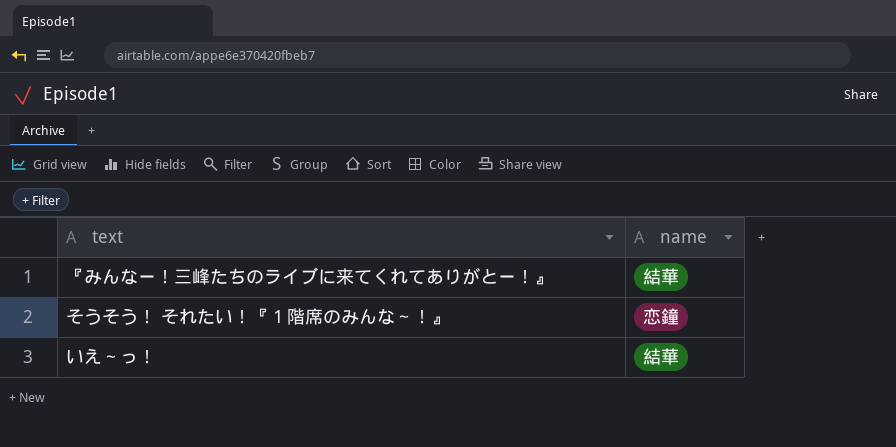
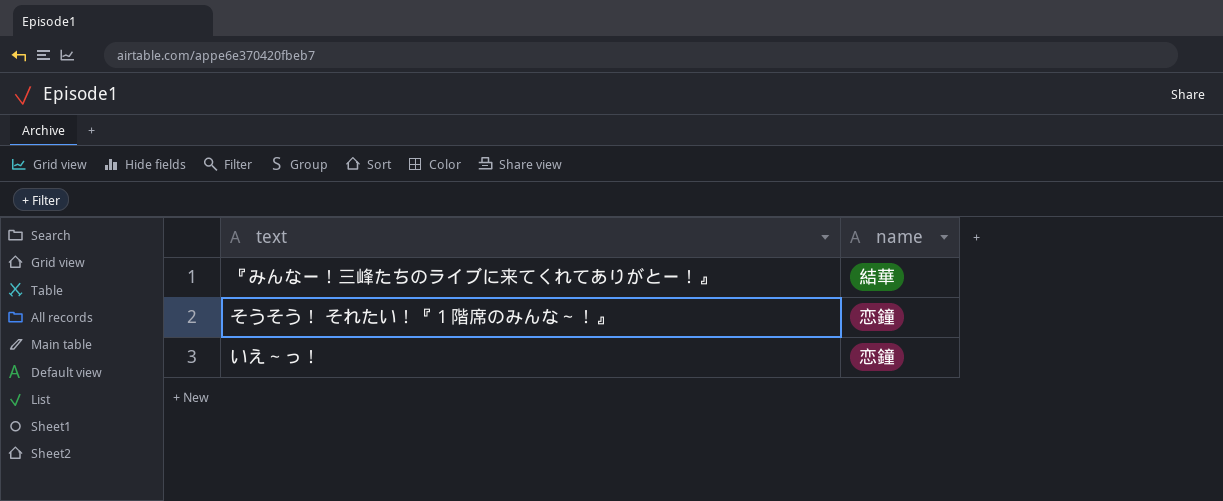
いえ～っ！ | name: 結華 -> 恋鐘

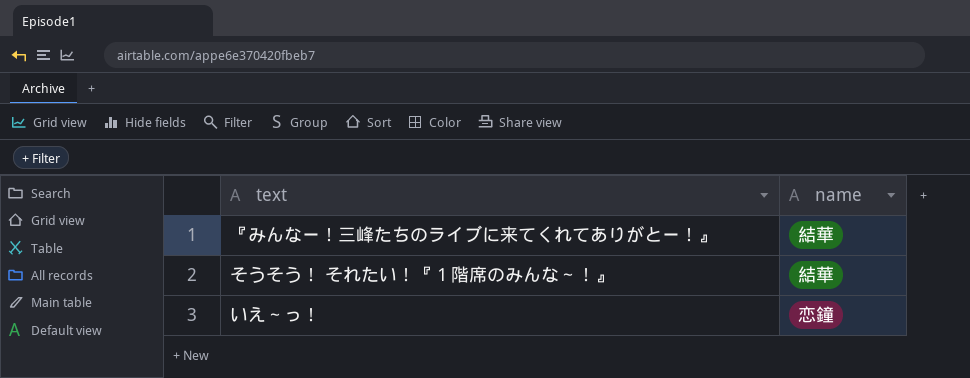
そうそう！ それたい！『１階席のみんな～！』 | name: 恋鐘 -> 結華

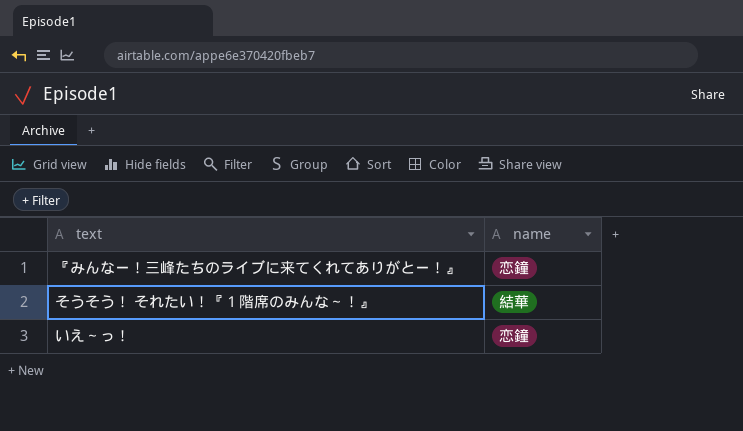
『みんなー！三峰たちのライブに来てくれてありがとー！』 | name: 結華 -> 恋鐘

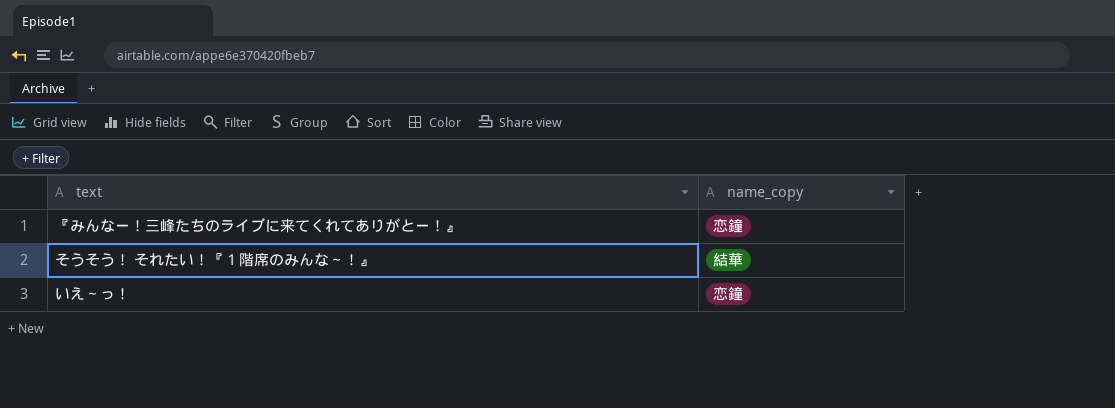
column name: name -> name_copy

